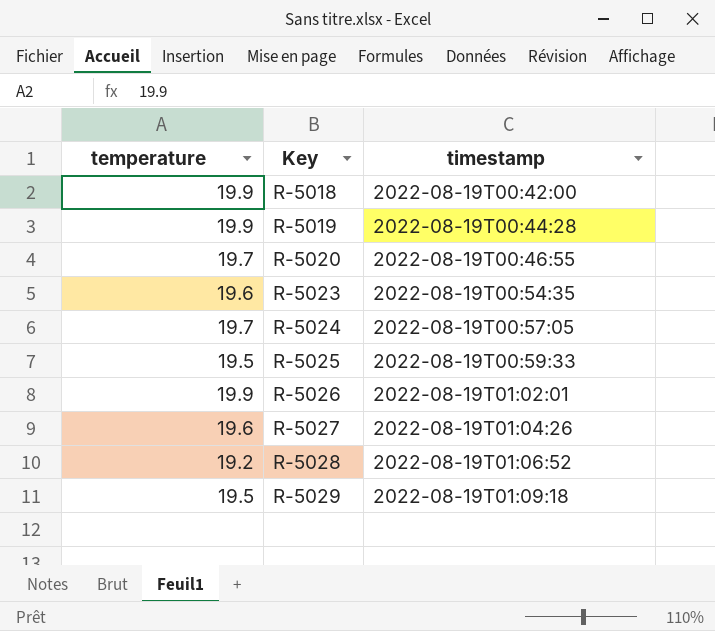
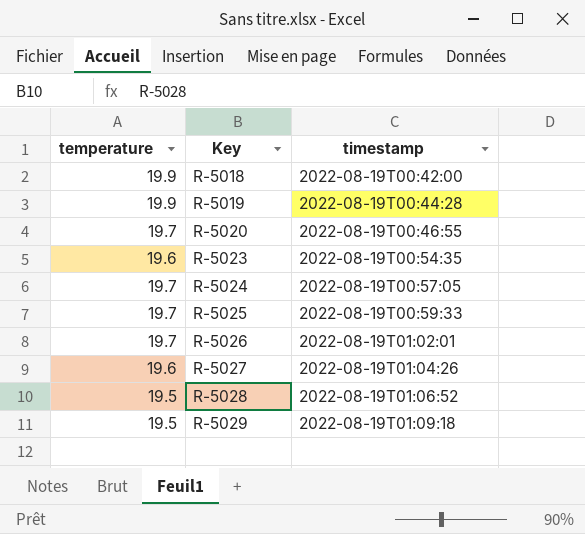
R-5025 | temperature: 19.5 -> 19.7
R-5026 | temperature: 19.9 -> 19.7
R-5028 | temperature: 19.2 -> 19.5

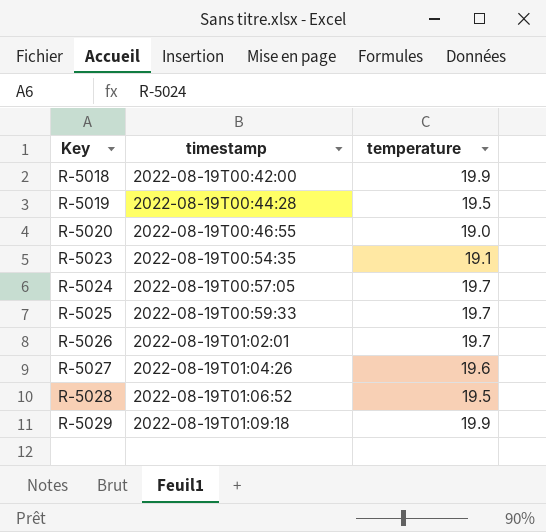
column temperature | position: 1 -> 3
R-5019 | temperature: 19.9 -> 19.5
R-5020 | temperature: 19.7 -> 19.0
R-5023 | temperature: 19.6 -> 19.1
R-5029 | temperature: 19.5 -> 19.9

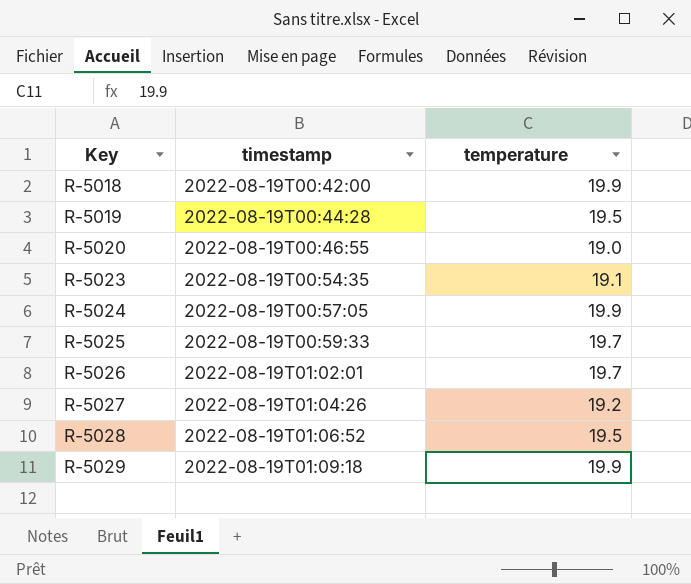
R-5024 | temperature: 19.7 -> 19.9
R-5027 | temperature: 19.6 -> 19.2

